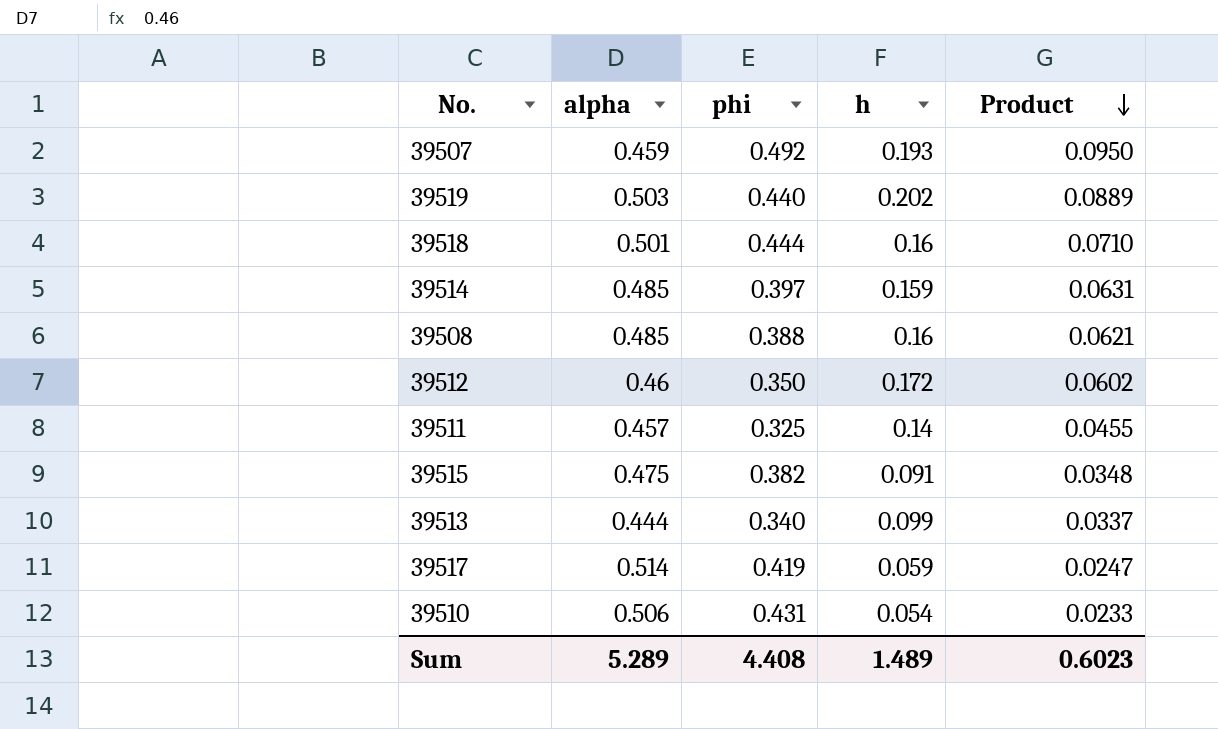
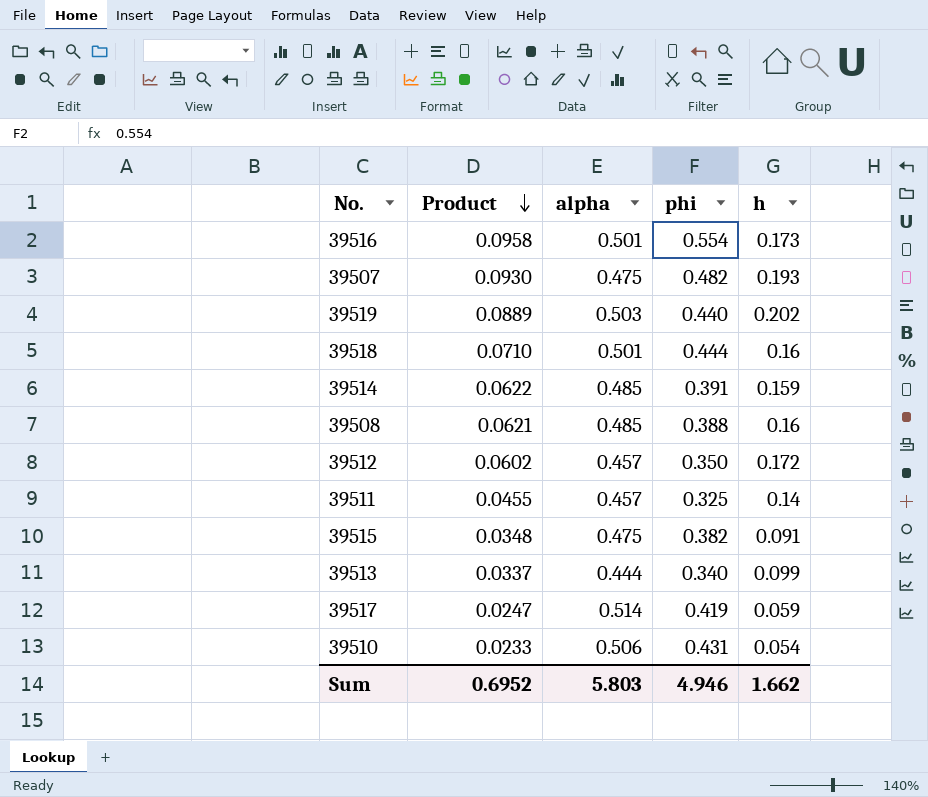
column Product | position: 5 -> 2
row 39516: none -> 0.0958 | 0.501 | 0.554 | 0.173
39507 | Product: 0.0950 -> 0.0930
39507 | alpha: 0.459 -> 0.475
39507 | phi: 0.492 -> 0.482
39514 | Product: 0.0631 -> 0.0622
39514 | phi: 0.397 -> 0.391
39512 | alpha: 0.46 -> 0.457
Sum | Product: 0.6023 -> 0.6952
Sum | alpha: 5.289 -> 5.803
Sum | phi: 4.408 -> 4.946
Sum | h: 1.489 -> 1.662

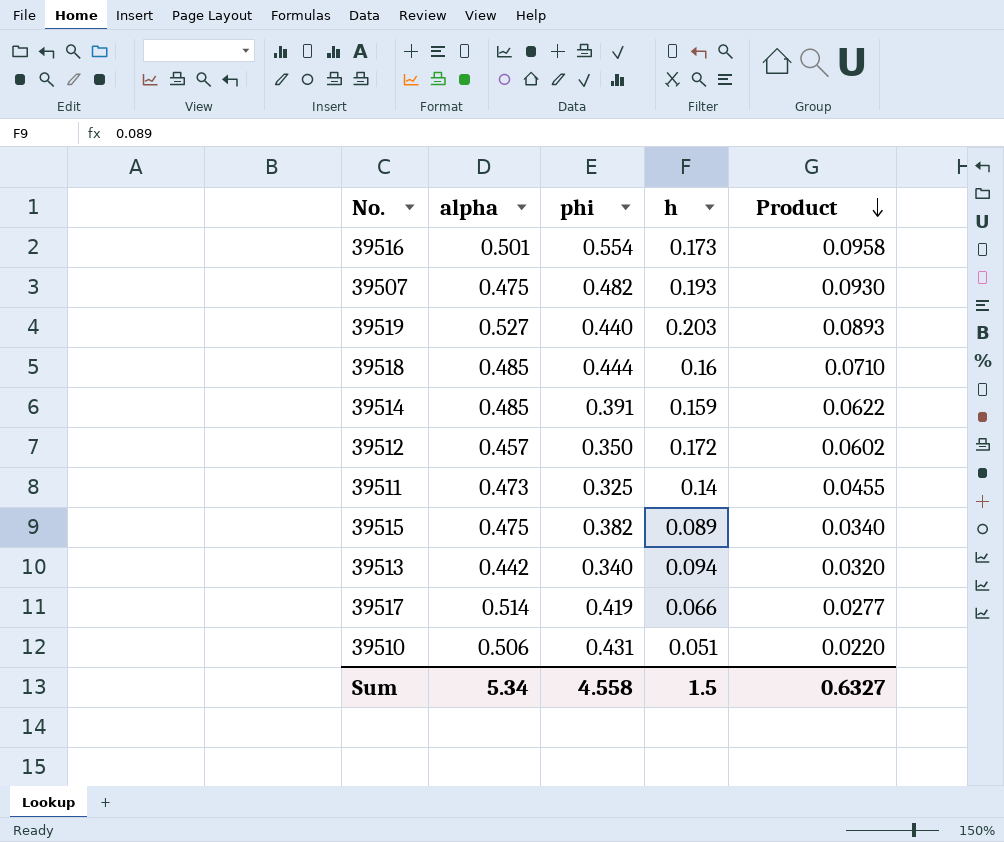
column Product | position: 2 -> 5
row 39508: 0.0621 | 0.485 | 0.388 | 0.16 -> none
39519 | alpha: 0.503 -> 0.527
39519 | h: 0.202 -> 0.203
39519 | Product: 0.0889 -> 0.0893
39518 | alpha: 0.501 -> 0.485
39511 | alpha: 0.457 -> 0.473
39515 | h: 0.091 -> 0.089
39515 | Product: 0.0348 -> 0.0340
39513 | alpha: 0.444 -> 0.442
39513 | h: 0.099 -> 0.094
39513 | Product: 0.0337 -> 0.0320
39517 | h: 0.059 -> 0.066
39517 | Product: 0.0247 -> 0.0277
39510 | h: 0.054 -> 0.051
39510 | Product: 0.0233 -> 0.0220
Sum | alpha: 5.803 -> 5.34
Sum | phi: 4.946 -> 4.558
Sum | h: 1.662 -> 1.5
Sum | Product: 0.6952 -> 0.6327

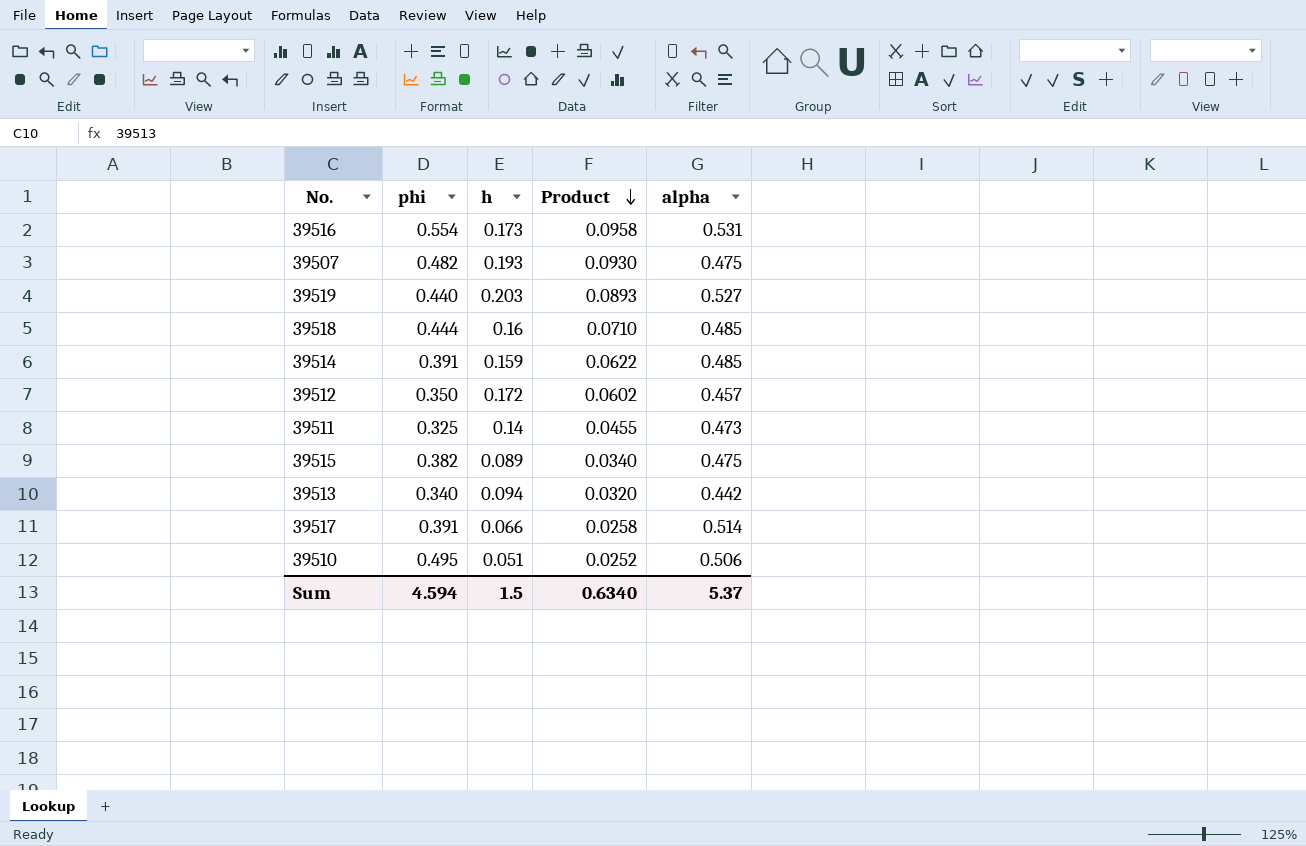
column alpha | position: 2 -> 5
39516 | alpha: 0.501 -> 0.531
39517 | phi: 0.419 -> 0.391
39517 | Product: 0.0277 -> 0.0258
39510 | phi: 0.431 -> 0.495
39510 | Product: 0.0220 -> 0.0252
Sum | phi: 4.558 -> 4.594
Sum | Product: 0.6327 -> 0.6340
Sum | alpha: 5.34 -> 5.37

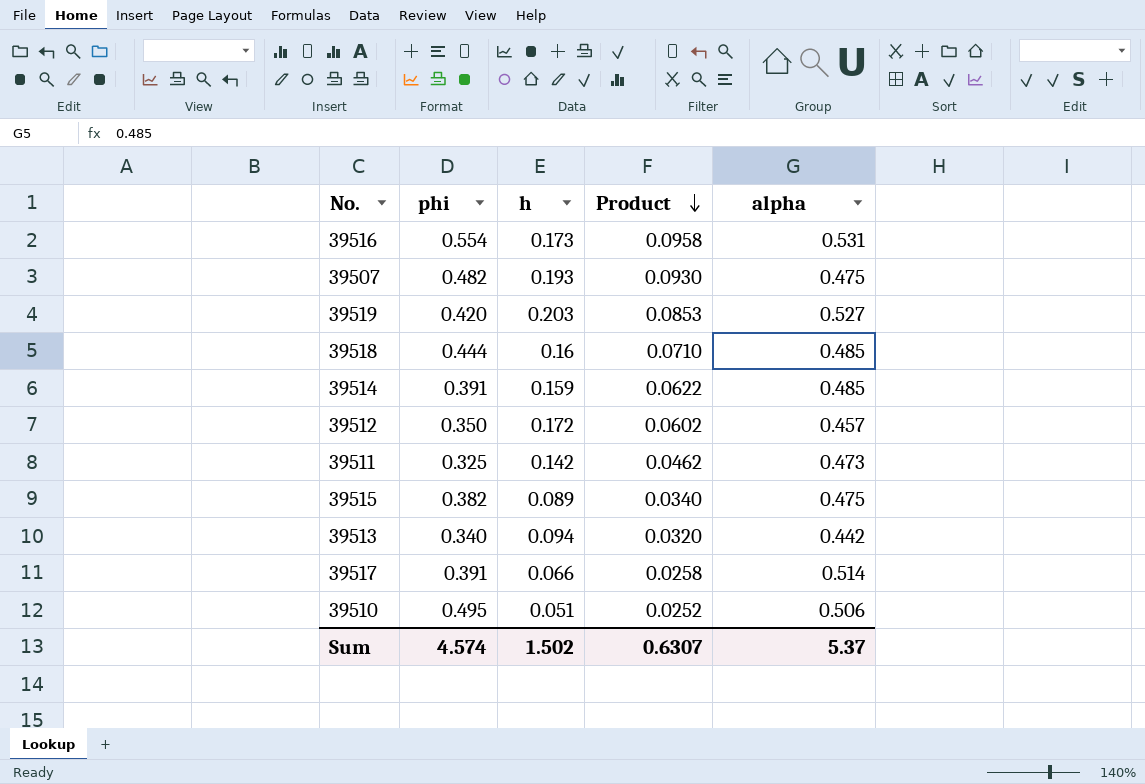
39519 | phi: 0.440 -> 0.420
39519 | Product: 0.0893 -> 0.0853
39511 | h: 0.14 -> 0.142
39511 | Product: 0.0455 -> 0.0462
Sum | phi: 4.594 -> 4.574
Sum | h: 1.5 -> 1.502
Sum | Product: 0.6340 -> 0.6307

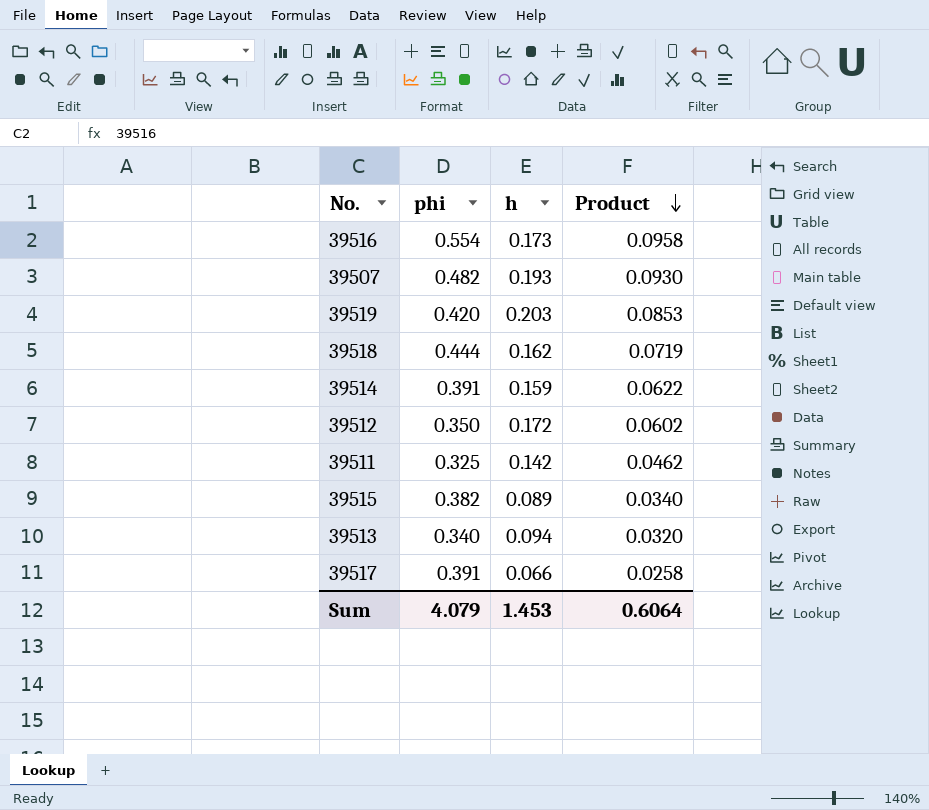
column alpha | position: 5 -> none
row 39510: 0.495 | 0.051 | 0.0252 | 0.506 -> none
39518 | h: 0.16 -> 0.162
39518 | Product: 0.0710 -> 0.0719
Sum | phi: 4.574 -> 4.079
Sum | h: 1.502 -> 1.453
Sum | Product: 0.6307 -> 0.6064

